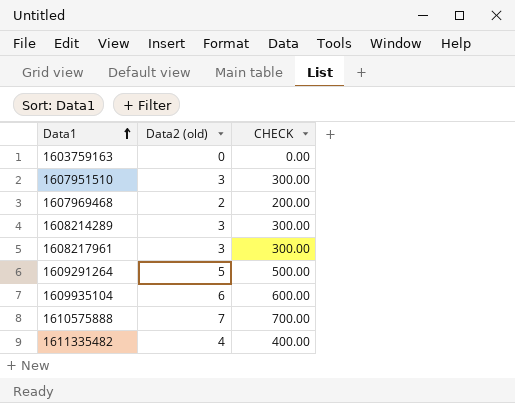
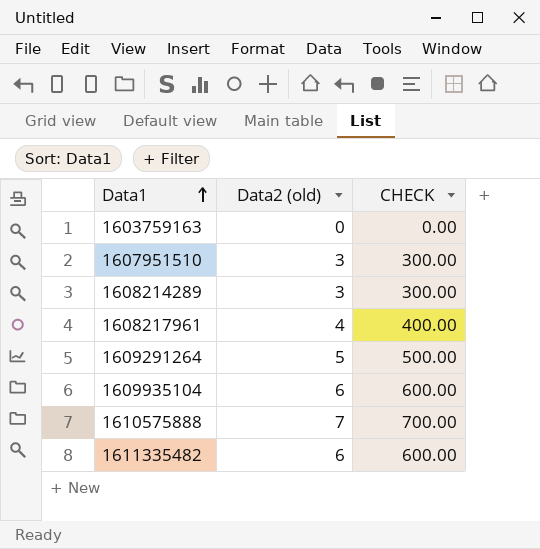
row 1607969468: 2 | 200.00 -> none
1608217961 | Data2 (old): 3 -> 4
1608217961 | CHECK: 300.00 -> 400.00
1611335482 | Data2 (old): 4 -> 6
1611335482 | CHECK: 400.00 -> 600.00

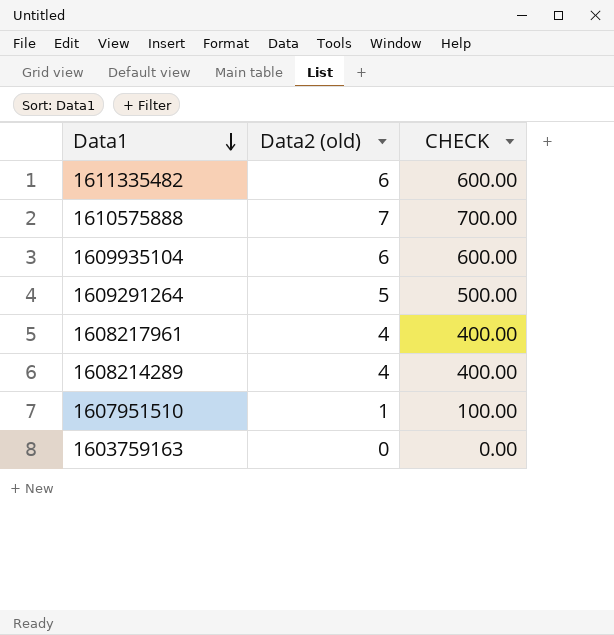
row order: Data1 ascending -> Data1 descending
1608214289 | Data2 (old): 3 -> 4
1608214289 | CHECK: 300.00 -> 400.00
1607951510 | Data2 (old): 3 -> 1
1607951510 | CHECK: 300.00 -> 100.00

